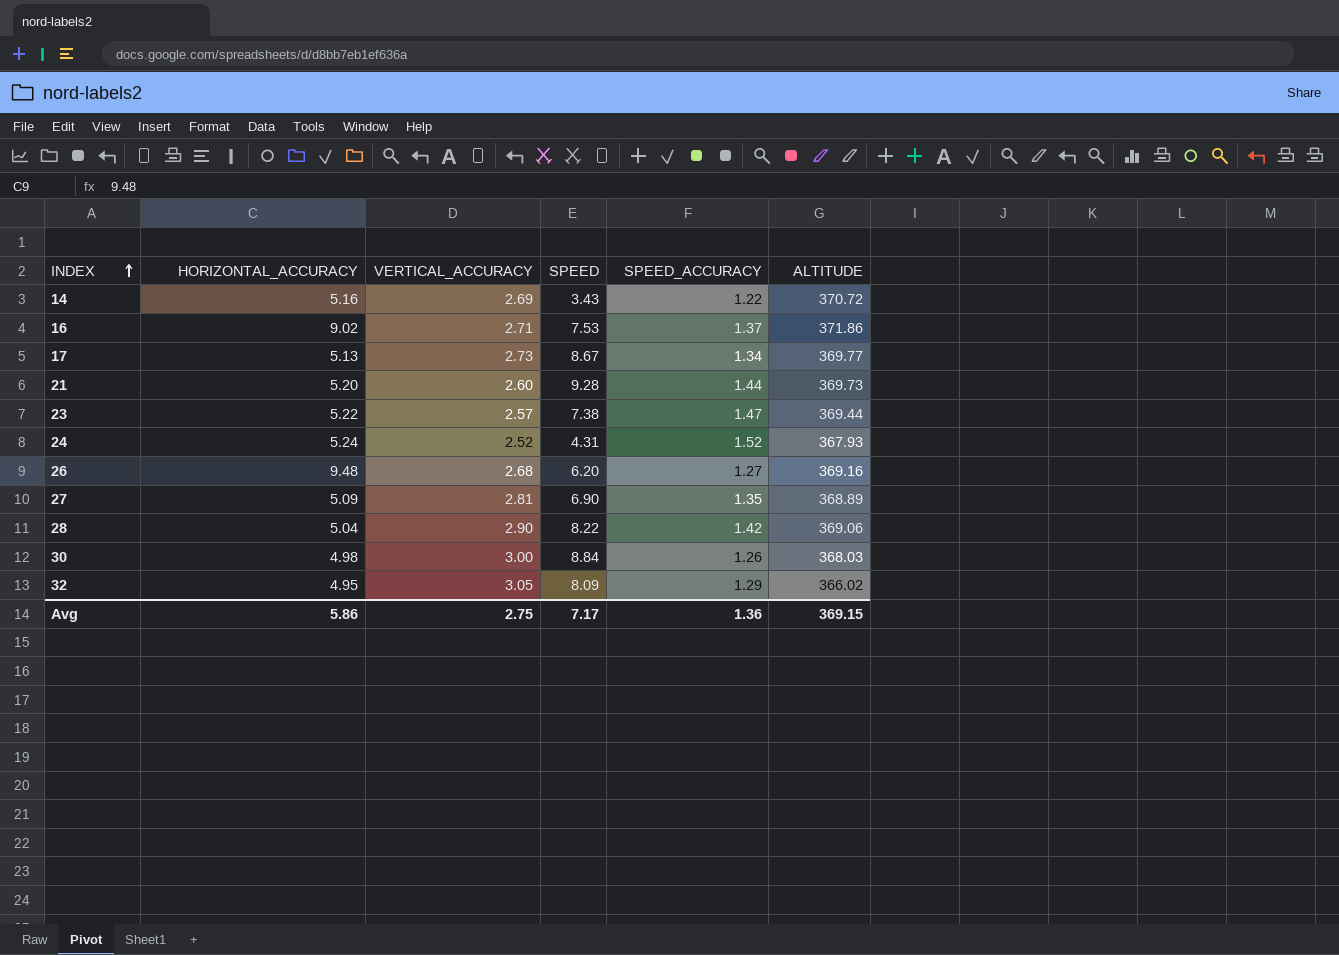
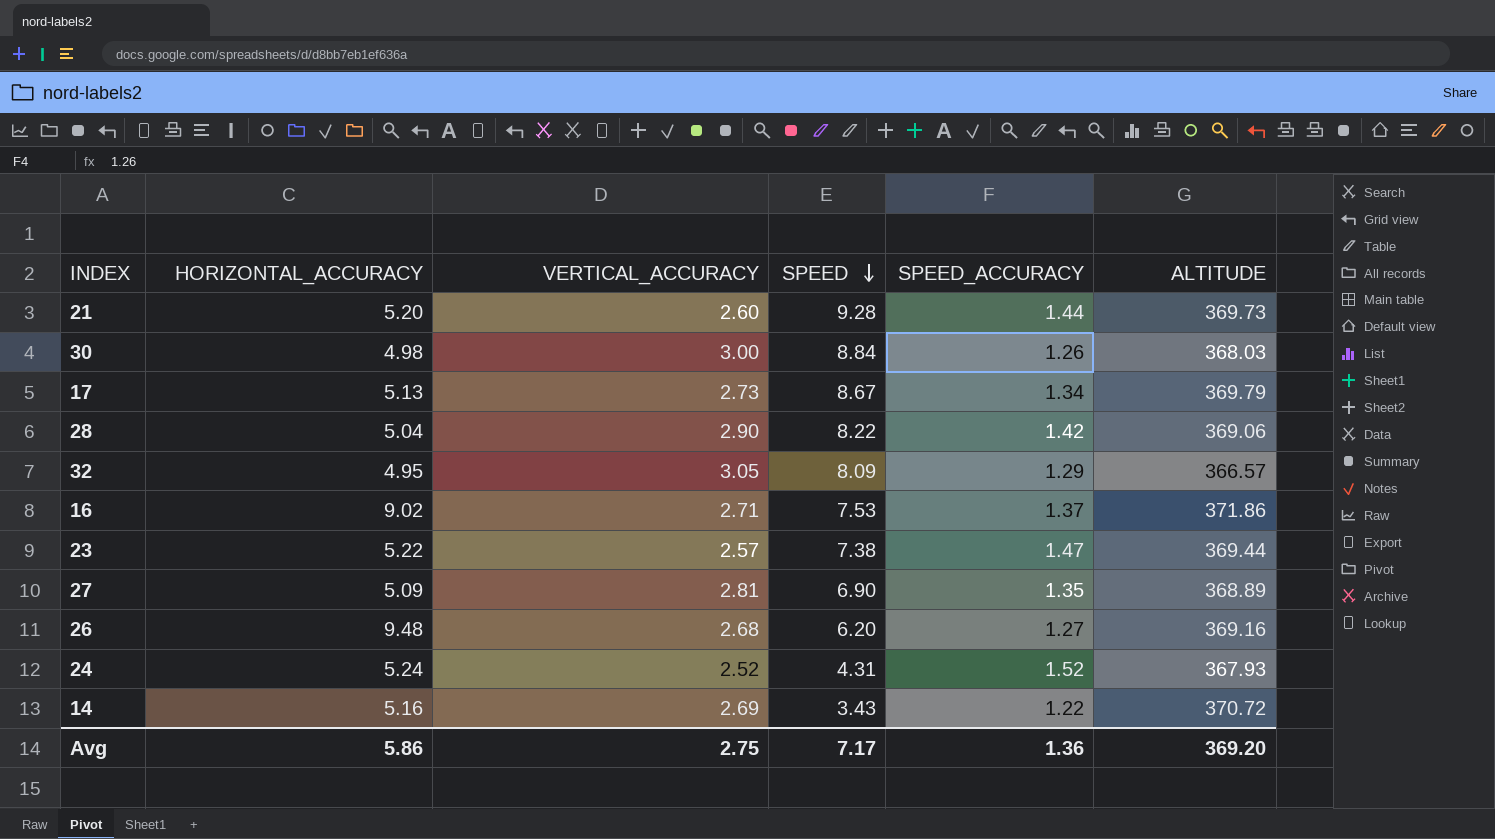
row order: INDEX ascending -> SPEED descending
17 | ALTITUDE: 369.77 -> 369.79
32 | ALTITUDE: 366.02 -> 366.57
Avg | ALTITUDE: 369.15 -> 369.20

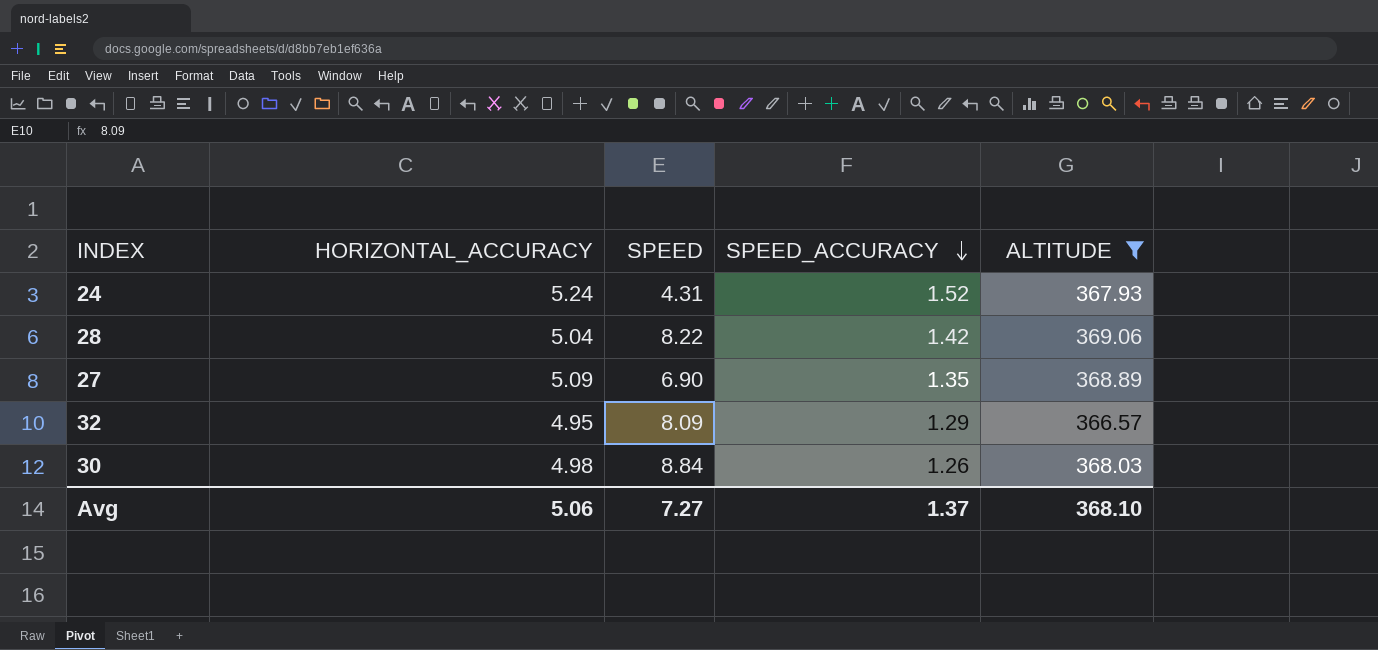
filter: none -> ALTITUDE <= 369.06
row order: SPEED descending -> SPEED_ACCURACY descending
column VERTICAL_ACCURACY | position: 3 -> none
Avg | HORIZONTAL_ACCURACY: 5.86 -> 5.06
Avg | SPEED: 7.17 -> 7.27
Avg | SPEED_ACCURACY: 1.36 -> 1.37
Avg | ALTITUDE: 369.20 -> 368.10

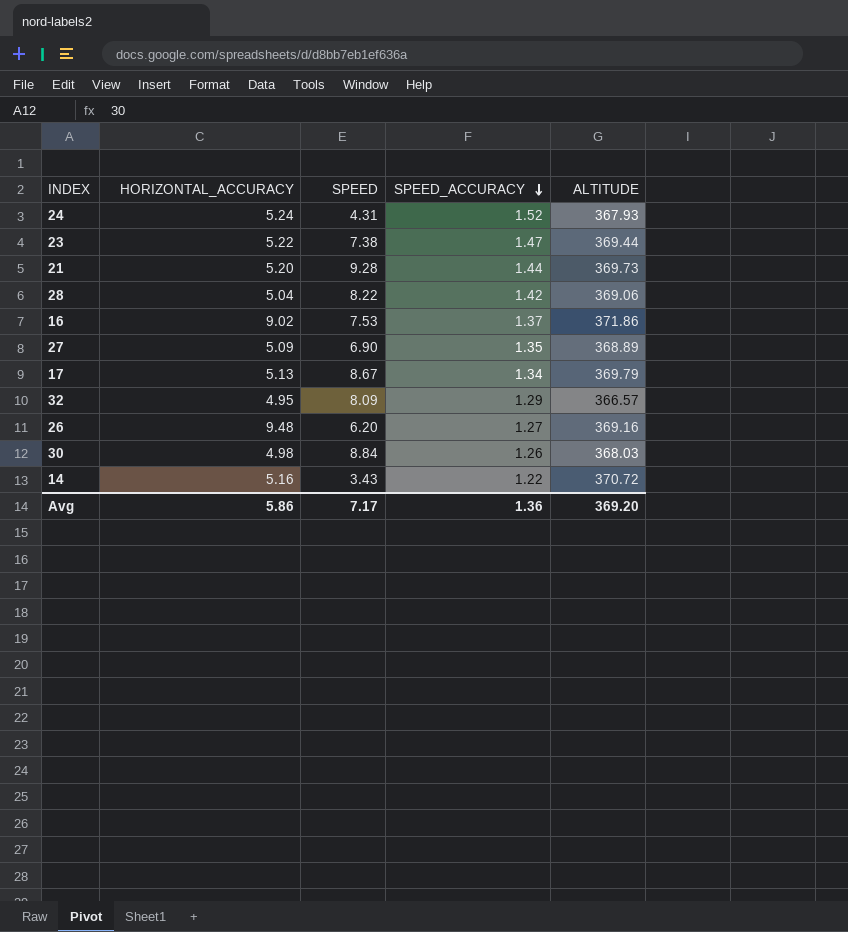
filter: ALTITUDE <= 369.06 -> none
Avg | HORIZONTAL_ACCURACY: 5.06 -> 5.86
Avg | SPEED: 7.27 -> 7.17
Avg | SPEED_ACCURACY: 1.37 -> 1.36
Avg | ALTITUDE: 368.10 -> 369.20

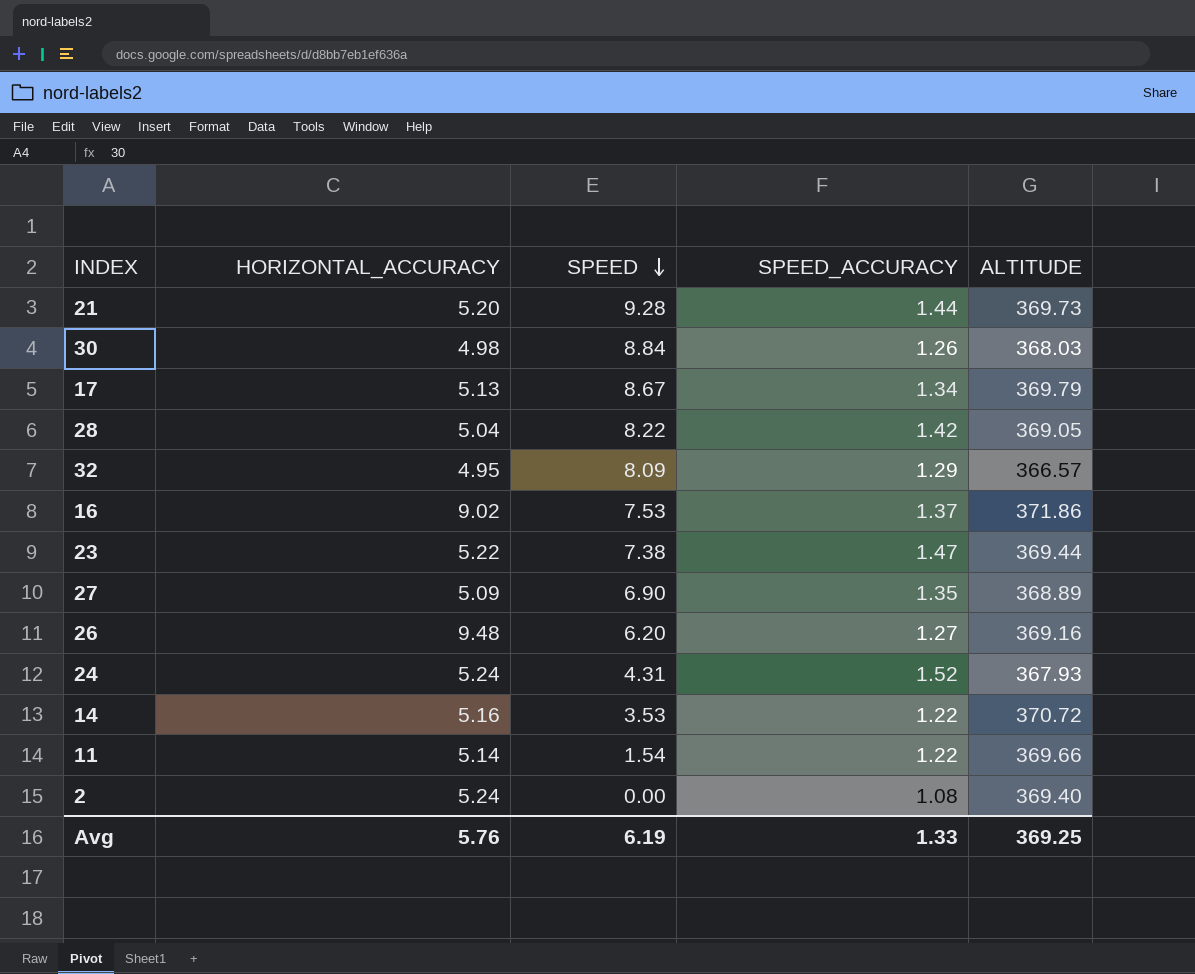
row order: SPEED_ACCURACY descending -> SPEED descending
28 | ALTITUDE: 369.06 -> 369.05
14 | SPEED: 3.43 -> 3.53
row 11: none -> 5.14 | 1.54 | 1.22 | 369.66
row 2: none -> 5.24 | 0.00 | 1.08 | 369.40
Avg | HORIZONTAL_ACCURACY: 5.86 -> 5.76
Avg | SPEED: 7.17 -> 6.19
Avg | SPEED_ACCURACY: 1.36 -> 1.33
Avg | ALTITUDE: 369.20 -> 369.25

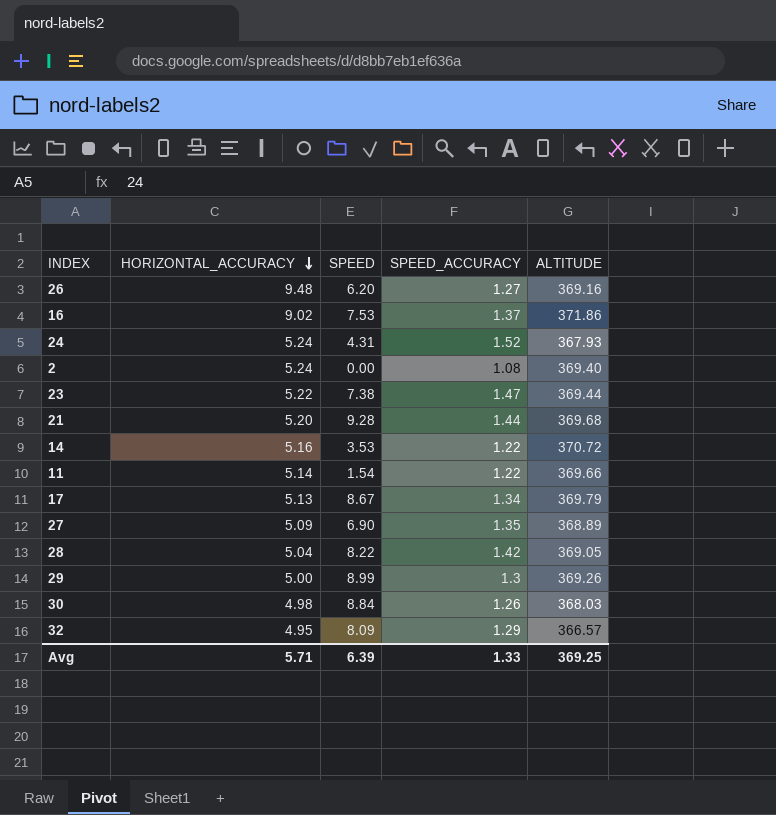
row order: SPEED descending -> HORIZONTAL_ACCURACY descending
21 | ALTITUDE: 369.73 -> 369.68
row 29: none -> 5.00 | 8.99 | 1.3 | 369.26
Avg | HORIZONTAL_ACCURACY: 5.76 -> 5.71
Avg | SPEED: 6.19 -> 6.39

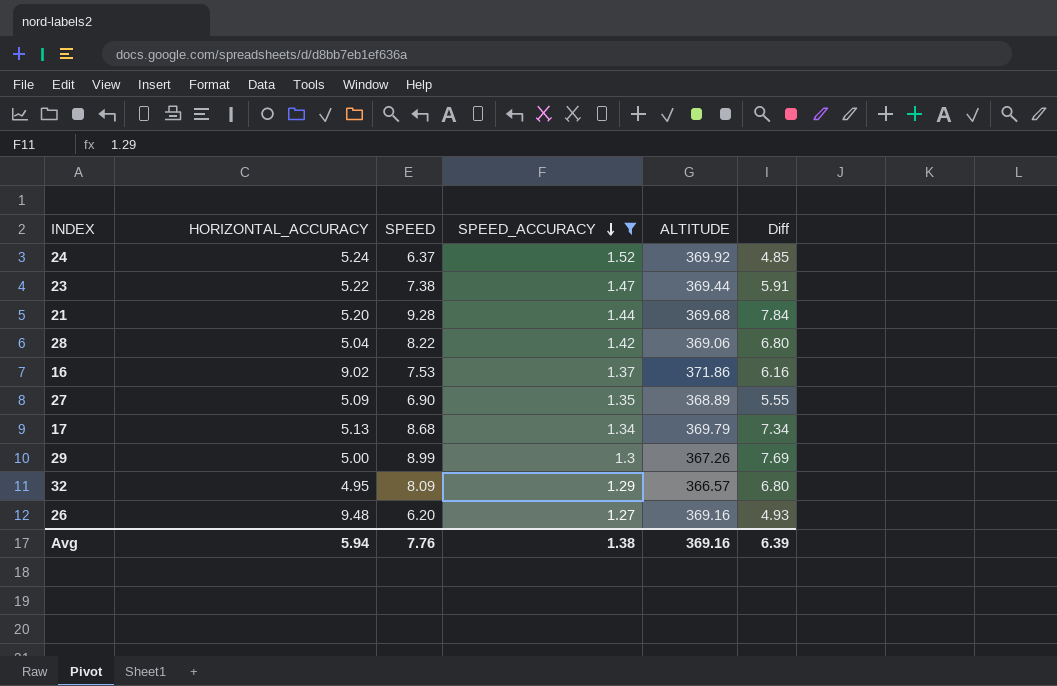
filter: none -> SPEED_ACCURACY >= 1.27
row order: HORIZONTAL_ACCURACY descending -> SPEED_ACCURACY descending
column Diff | formula: none -> [SPEED] - [SPEED_ACCURACY]
24 | SPEED: 4.31 -> 6.37
24 | ALTITUDE: 367.93 -> 369.92
28 | ALTITUDE: 369.05 -> 369.06
17 | SPEED: 8.67 -> 8.68
29 | ALTITUDE: 369.26 -> 367.26
Avg | HORIZONTAL_ACCURACY: 5.71 -> 5.94
Avg | SPEED: 6.39 -> 7.76
Avg | SPEED_ACCURACY: 1.33 -> 1.38
Avg | ALTITUDE: 369.25 -> 369.16

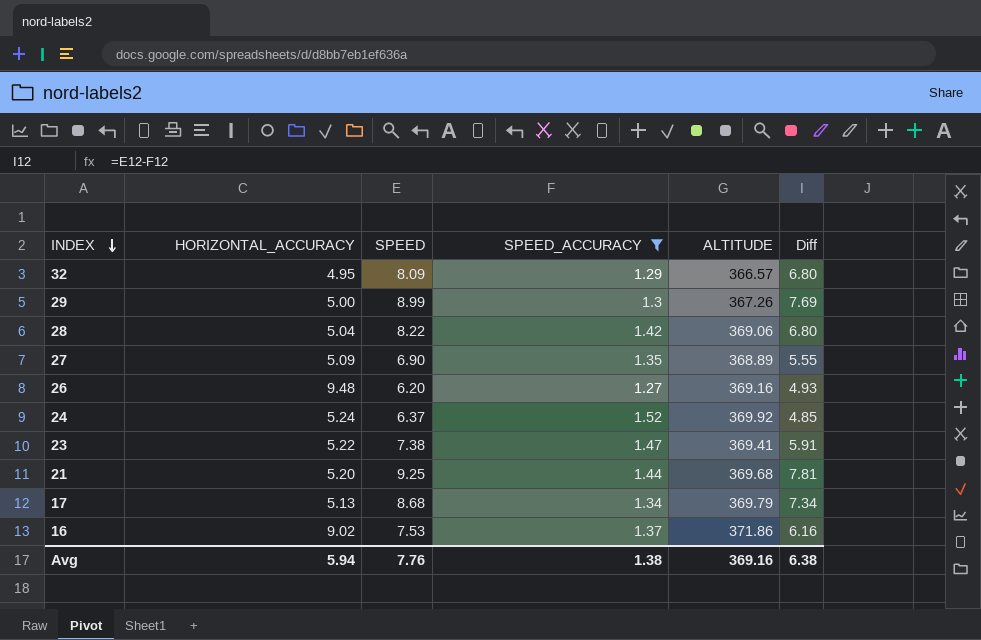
row order: SPEED_ACCURACY descending -> INDEX descending
23 | ALTITUDE: 369.44 -> 369.41
21 | SPEED: 9.28 -> 9.25
21 | Diff: 7.84 -> 7.81
Avg | Diff: 6.39 -> 6.38

